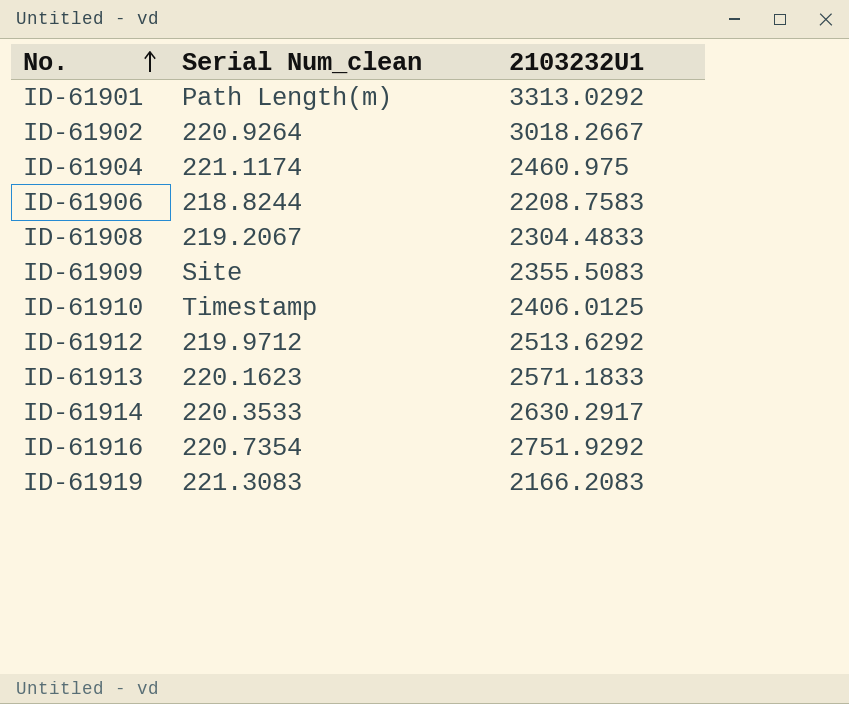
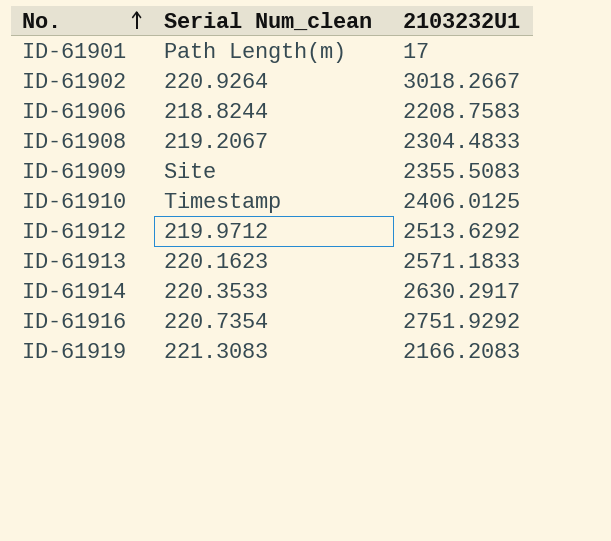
row ID-61904: 221.1174 | 2460.975 -> none
ID-61901 | 2103232U1: 3313.0292 -> 17

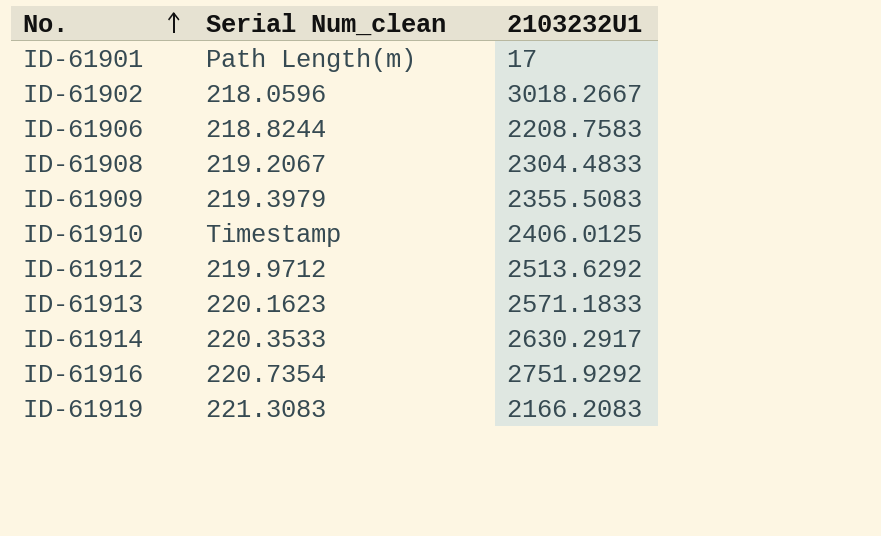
ID-61902 | Serial Num_clean: 220.9264 -> 218.0596
ID-61909 | Serial Num_clean: Site -> 219.3979

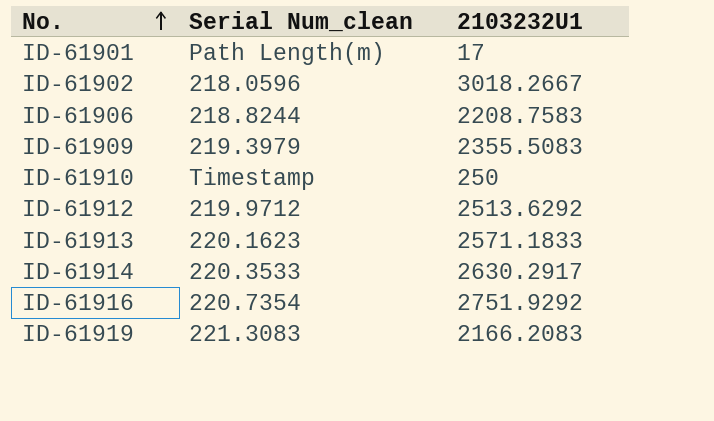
row ID-61908: 219.2067 | 2304.4833 -> none
ID-61910 | 2103232U1: 2406.0125 -> 250

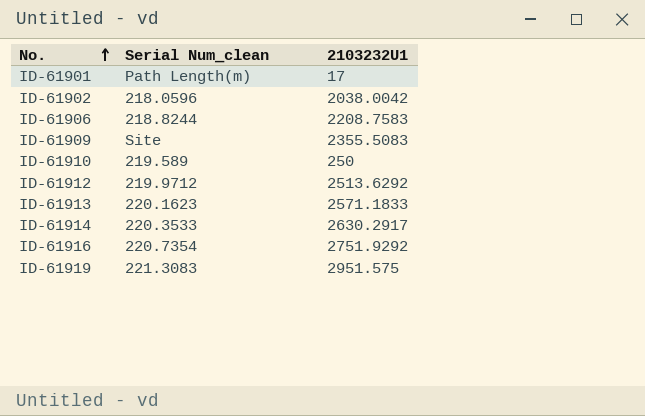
ID-61902 | 2103232U1: 3018.2667 -> 2038.0042
ID-61909 | Serial Num_clean: 219.3979 -> Site
ID-61910 | Serial Num_clean: Timestamp -> 219.589
ID-61919 | 2103232U1: 2166.2083 -> 2951.575

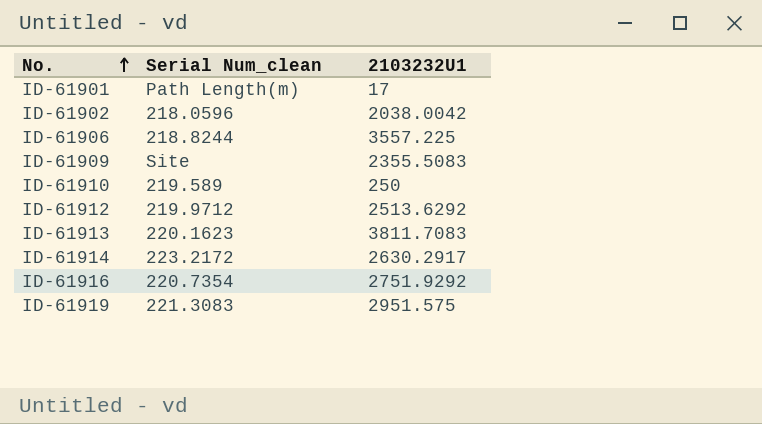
ID-61906 | 2103232U1: 2208.7583 -> 3557.225
ID-61913 | 2103232U1: 2571.1833 -> 3811.7083
ID-61914 | Serial Num_clean: 220.3533 -> 223.2172

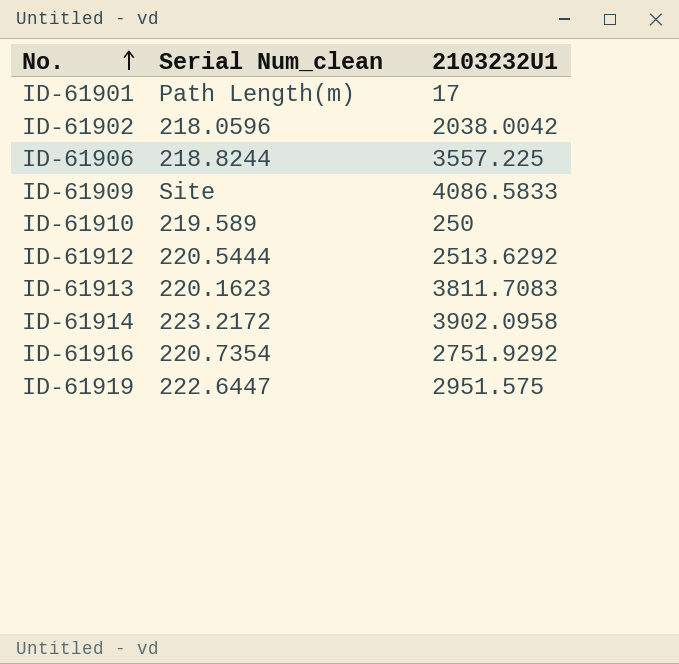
ID-61909 | 2103232U1: 2355.5083 -> 4086.5833
ID-61912 | Serial Num_clean: 219.9712 -> 220.5444
ID-61914 | 2103232U1: 2630.2917 -> 3902.0958
ID-61919 | Serial Num_clean: 221.3083 -> 222.6447

